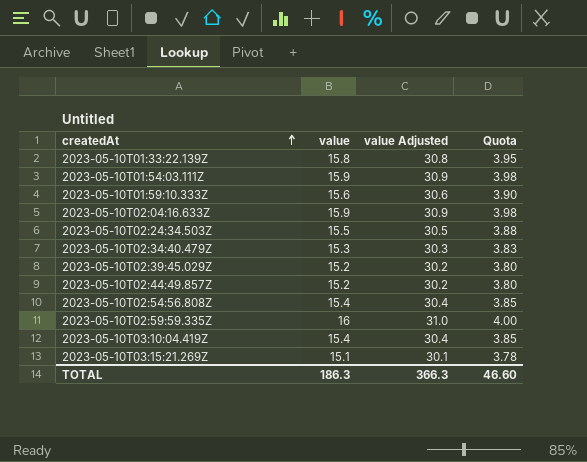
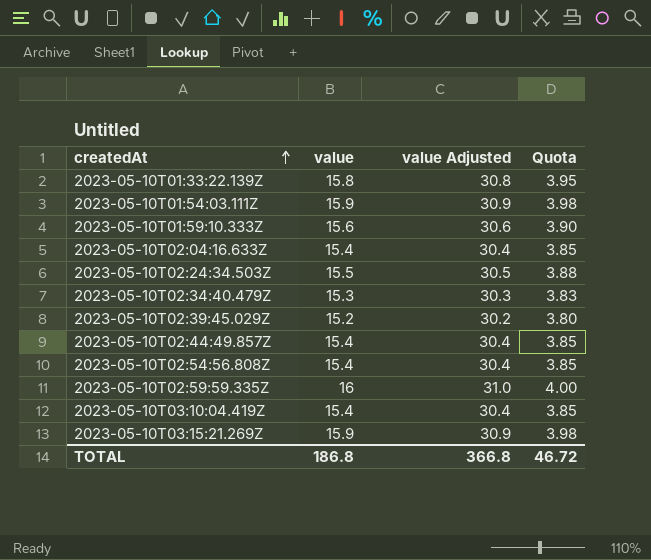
2023-05-10T02:04:16.633Z | value: 15.9 -> 15.4
2023-05-10T02:04:16.633Z | value Adjusted: 30.9 -> 30.4
2023-05-10T02:04:16.633Z | Quota: 3.98 -> 3.85
2023-05-10T02:44:49.857Z | value: 15.2 -> 15.4
2023-05-10T02:44:49.857Z | value Adjusted: 30.2 -> 30.4
2023-05-10T02:44:49.857Z | Quota: 3.80 -> 3.85
2023-05-10T03:15:21.269Z | value: 15.1 -> 15.9
2023-05-10T03:15:21.269Z | value Adjusted: 30.1 -> 30.9
2023-05-10T03:15:21.269Z | Quota: 3.78 -> 3.98
TOTAL | value: 186.3 -> 186.8
TOTAL | value Adjusted: 366.3 -> 366.8
TOTAL | Quota: 46.60 -> 46.72

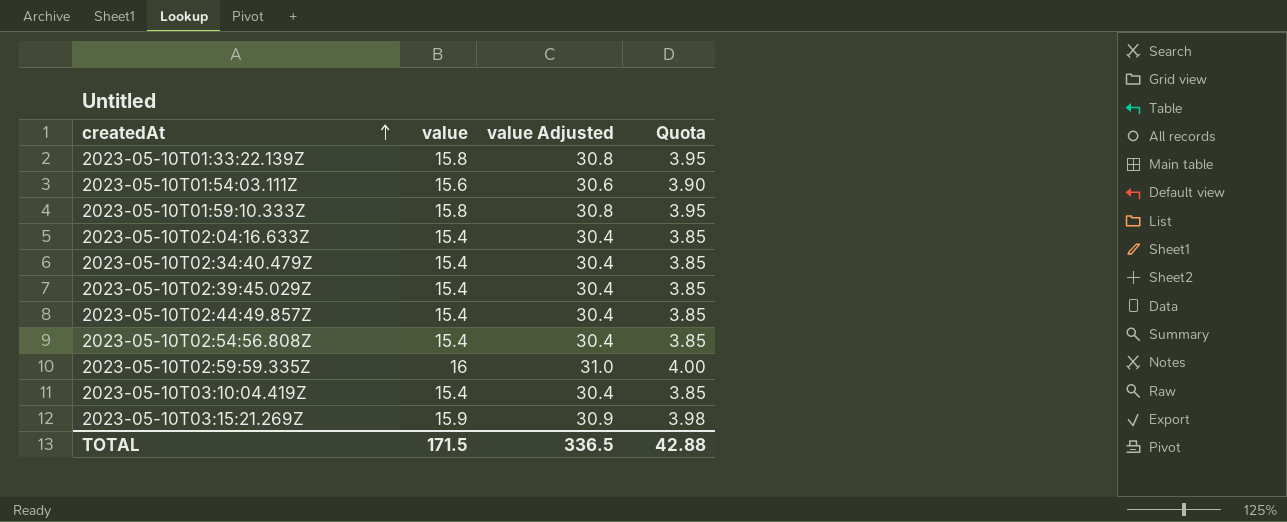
row 2023-05-10T02:24:34.503Z: 15.5 | 30.5 | 3.88 -> none
2023-05-10T01:54:03.111Z | value: 15.9 -> 15.6
2023-05-10T01:54:03.111Z | value Adjusted: 30.9 -> 30.6
2023-05-10T01:54:03.111Z | Quota: 3.98 -> 3.90
2023-05-10T01:59:10.333Z | value: 15.6 -> 15.8
2023-05-10T01:59:10.333Z | value Adjusted: 30.6 -> 30.8
2023-05-10T01:59:10.333Z | Quota: 3.90 -> 3.95
2023-05-10T02:34:40.479Z | value: 15.3 -> 15.4
2023-05-10T02:34:40.479Z | value Adjusted: 30.3 -> 30.4
2023-05-10T02:34:40.479Z | Quota: 3.83 -> 3.85
2023-05-10T02:39:45.029Z | value: 15.2 -> 15.4
2023-05-10T02:39:45.029Z | value Adjusted: 30.2 -> 30.4
2023-05-10T02:39:45.029Z | Quota: 3.80 -> 3.85
TOTAL | value: 186.8 -> 171.5
TOTAL | value Adjusted: 366.8 -> 336.5
TOTAL | Quota: 46.72 -> 42.88

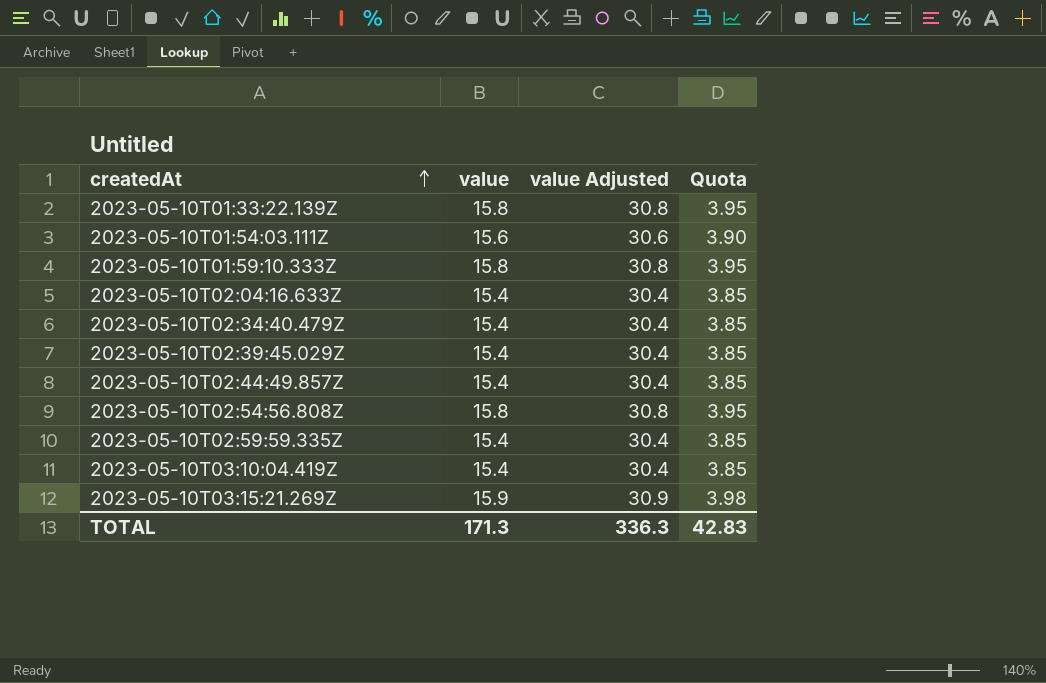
2023-05-10T02:54:56.808Z | value: 15.4 -> 15.8
2023-05-10T02:54:56.808Z | value Adjusted: 30.4 -> 30.8
2023-05-10T02:54:56.808Z | Quota: 3.85 -> 3.95
2023-05-10T02:59:59.335Z | value: 16 -> 15.4
2023-05-10T02:59:59.335Z | value Adjusted: 31.0 -> 30.4
2023-05-10T02:59:59.335Z | Quota: 4.00 -> 3.85
TOTAL | value: 171.5 -> 171.3
TOTAL | value Adjusted: 336.5 -> 336.3
TOTAL | Quota: 42.88 -> 42.83

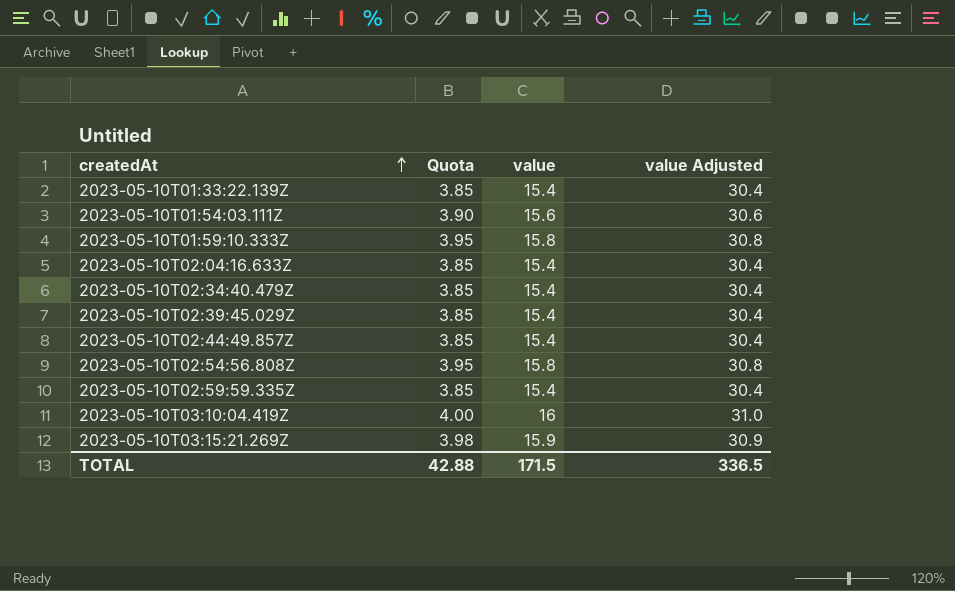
column Quota | position: 4 -> 2
2023-05-10T01:33:22.139Z | Quota: 3.95 -> 3.85
2023-05-10T01:33:22.139Z | value: 15.8 -> 15.4
2023-05-10T01:33:22.139Z | value Adjusted: 30.8 -> 30.4
2023-05-10T03:10:04.419Z | Quota: 3.85 -> 4.00
2023-05-10T03:10:04.419Z | value: 15.4 -> 16
2023-05-10T03:10:04.419Z | value Adjusted: 30.4 -> 31.0
TOTAL | Quota: 42.83 -> 42.88
TOTAL | value: 171.3 -> 171.5
TOTAL | value Adjusted: 336.3 -> 336.5

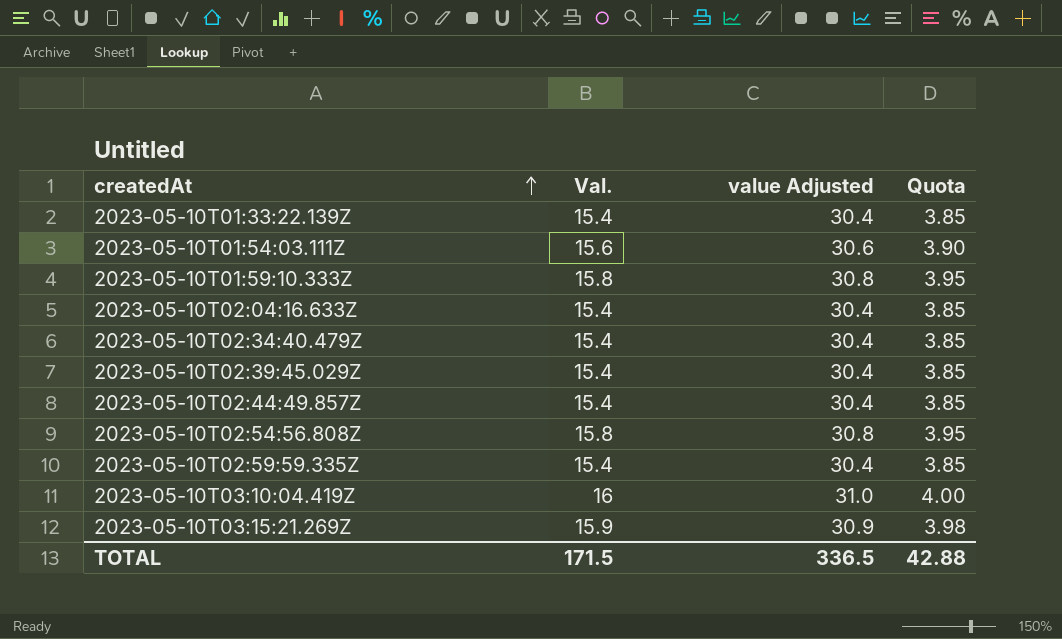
column name: value -> Val.
column Quota | position: 2 -> 4

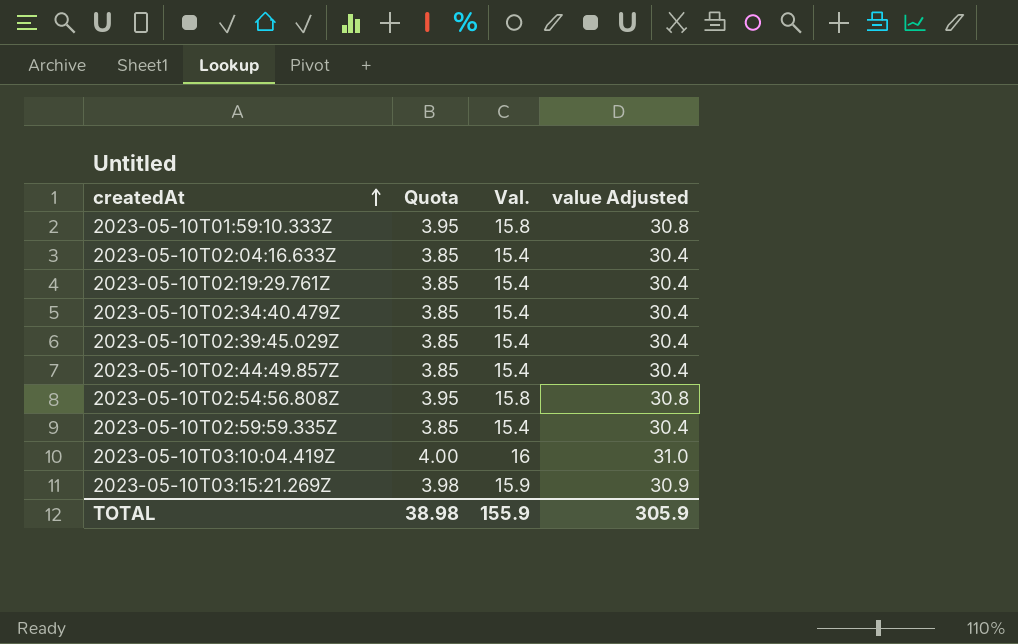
column Quota | position: 4 -> 2
row 2023-05-10T01:33:22.139Z: 15.4 | 30.4 | 3.85 -> none
row 2023-05-10T01:54:03.111Z: 15.6 | 30.6 | 3.90 -> none
row 2023-05-10T02:19:29.761Z: none -> 3.85 | 15.4 | 30.4
TOTAL | Quota: 42.88 -> 38.98
TOTAL | Val.: 171.5 -> 155.9
TOTAL | value Adjusted: 336.5 -> 305.9

